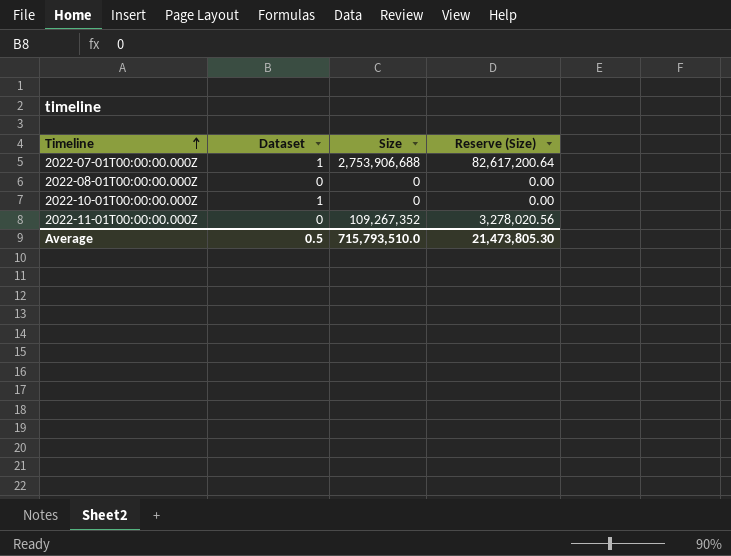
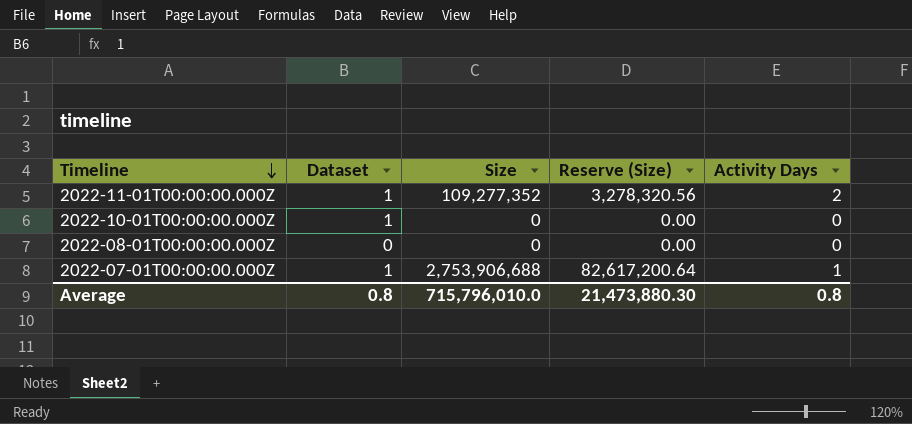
row order: Timeline ascending -> Timeline descending
column Activity Days | position: none -> 5
2022-11-01T00:00:00.000Z | Dataset: 0 -> 1
2022-11-01T00:00:00.000Z | Size: 109,267,352 -> 109,277,352
2022-11-01T00:00:00.000Z | Reserve (Size): 3,278,020.56 -> 3,278,320.56
Average | Dataset: 0.5 -> 0.8
Average | Size: 715,793,510.0 -> 715,796,010.0
Average | Reserve (Size): 21,473,805.30 -> 21,473,880.30

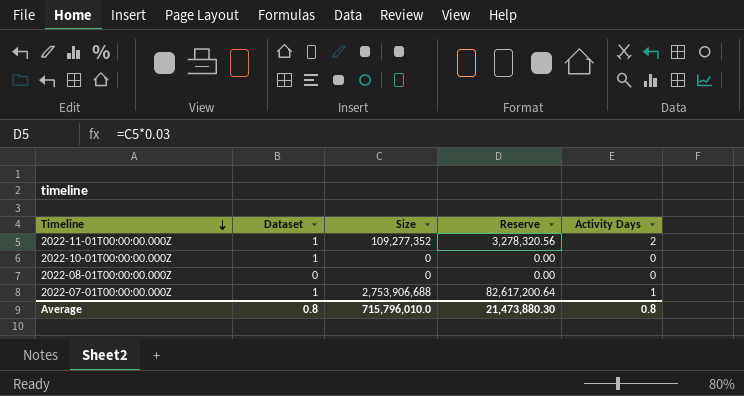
column name: Reserve (Size) -> Reserve

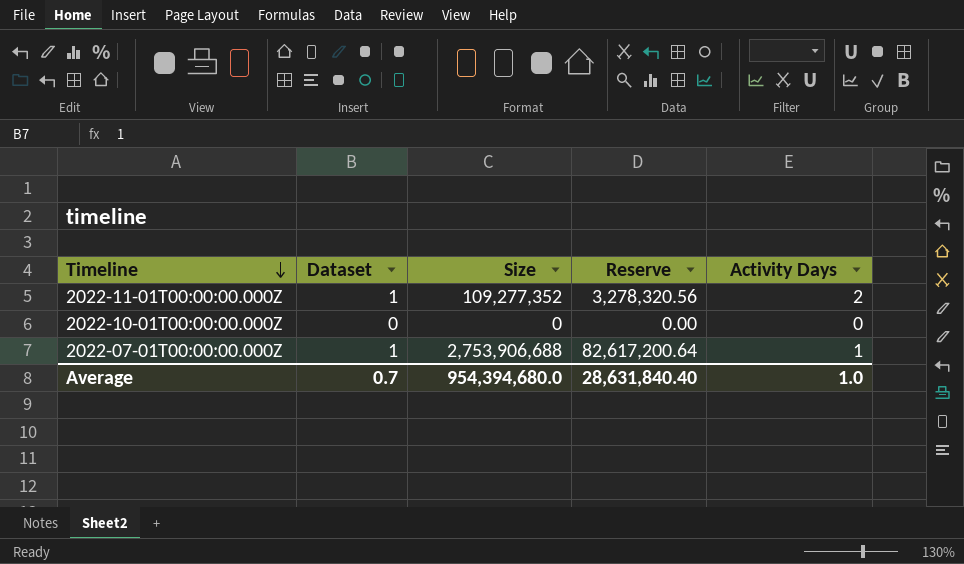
row 2022-08-01T00:00:00.000Z: 0 | 0 | 0.00 | 0 -> none
2022-10-01T00:00:00.000Z | Dataset: 1 -> 0
Average | Dataset: 0.8 -> 0.7
Average | Size: 715,796,010.0 -> 954,394,680.0
Average | Reserve: 21,473,880.30 -> 28,631,840.40
Average | Activity Days: 0.8 -> 1.0

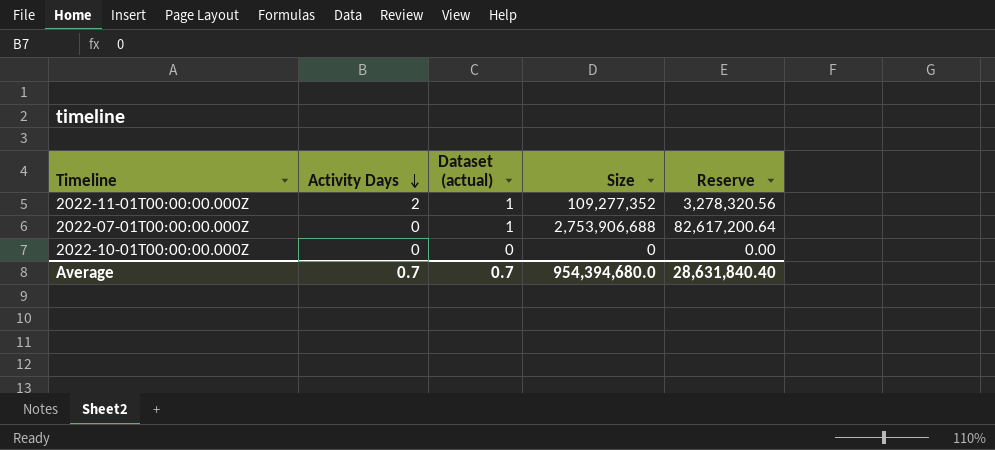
row order: Timeline descending -> Activity Days descending
column Activity Days | position: 5 -> 2
column name: Dataset -> Dataset (actual)
2022-07-01T00:00:00.000Z | Activity Days: 1 -> 0
Average | Activity Days: 1.0 -> 0.7

